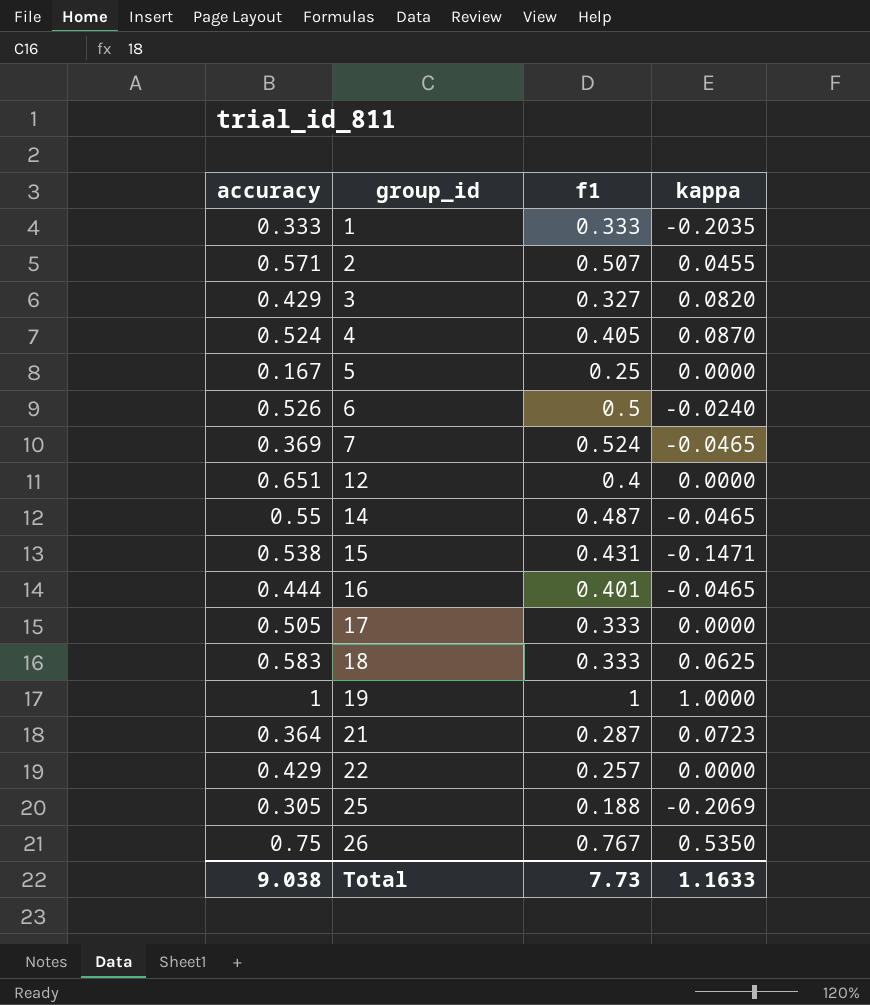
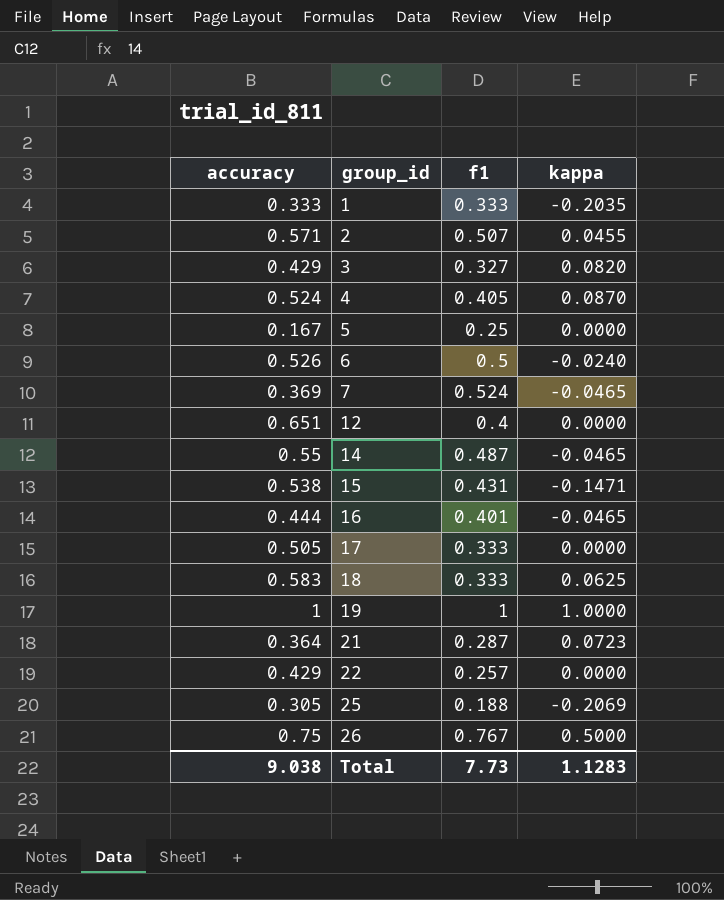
26 | kappa: 0.5350 -> 0.5000
Total | kappa: 1.1633 -> 1.1283

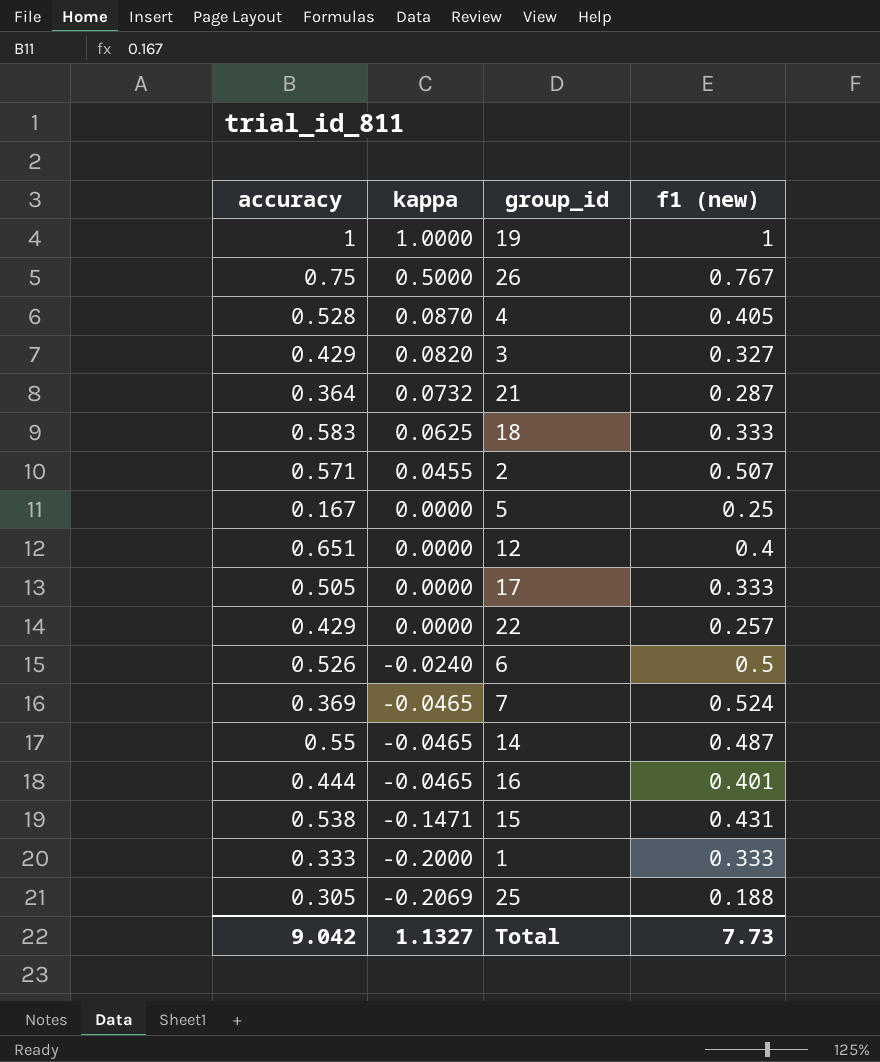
row order: group_id ascending -> kappa descending
column kappa | position: 4 -> 2
column name: f1 -> f1 (new)
4 | accuracy: 0.524 -> 0.528
21 | kappa: 0.0723 -> 0.0732
1 | kappa: -0.2035 -> -0.2000
Total | accuracy: 9.038 -> 9.042
Total | kappa: 1.1283 -> 1.1327

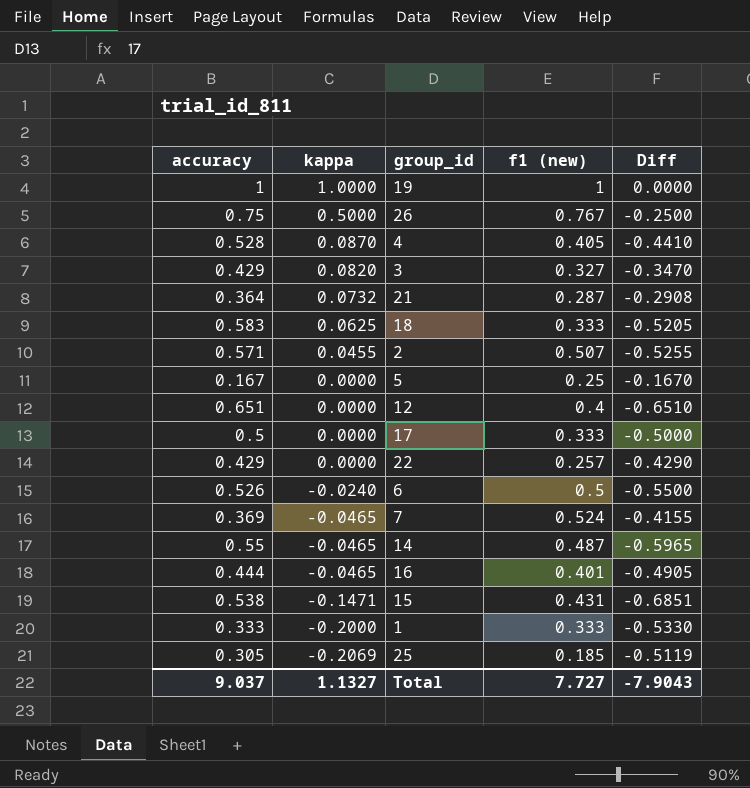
column Diff | formula: none -> [kappa] - [accuracy]
17 | accuracy: 0.505 -> 0.5
25 | f1 (new): 0.188 -> 0.185
Total | accuracy: 9.042 -> 9.037
Total | f1 (new): 7.73 -> 7.727

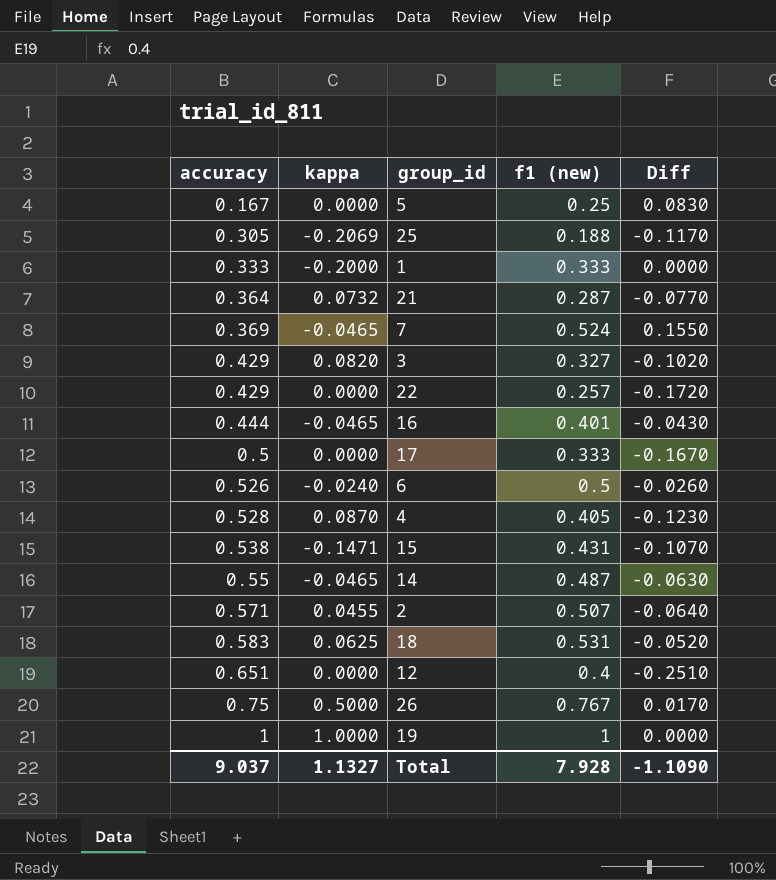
row order: kappa descending -> accuracy ascending
column Diff | formula: [kappa] - [accuracy] -> [f1 (new)] - [accuracy]
25 | f1 (new): 0.185 -> 0.188
18 | f1 (new): 0.333 -> 0.531
Total | f1 (new): 7.727 -> 7.928
Total | Diff: -7.9043 -> -1.1090

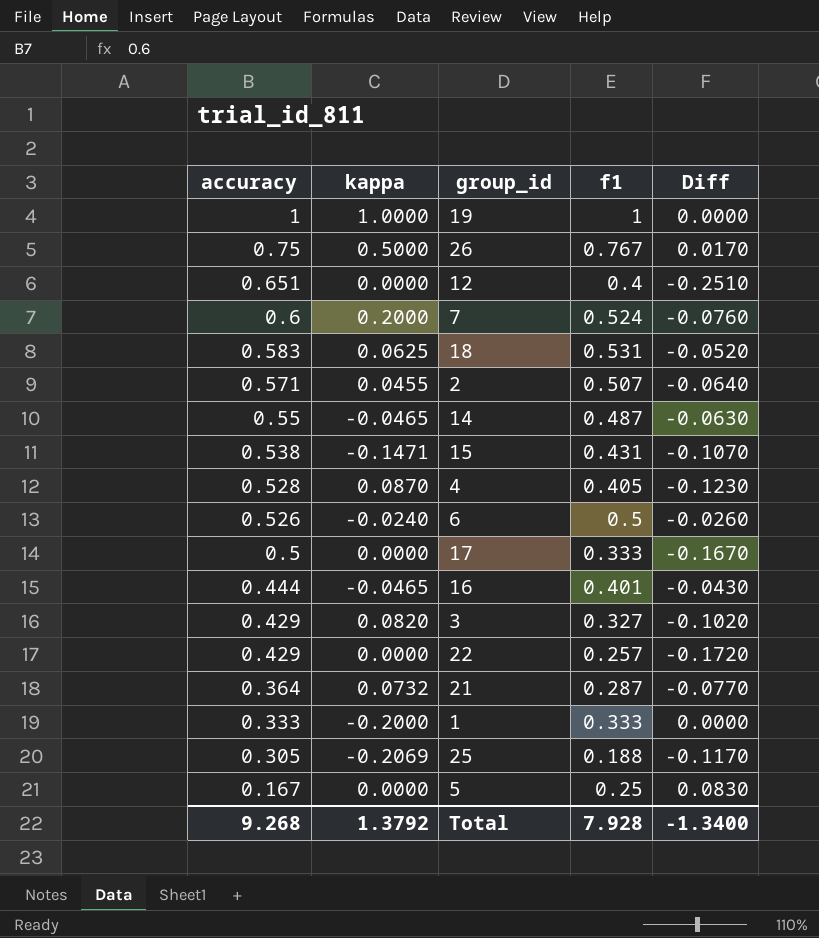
row order: accuracy ascending -> accuracy descending
column name: f1 (new) -> f1
7 | accuracy: 0.369 -> 0.6
7 | kappa: -0.0465 -> 0.2000
7 | Diff: 0.1550 -> -0.0760
Total | accuracy: 9.037 -> 9.268
Total | kappa: 1.1327 -> 1.3792
Total | Diff: -1.1090 -> -1.3400

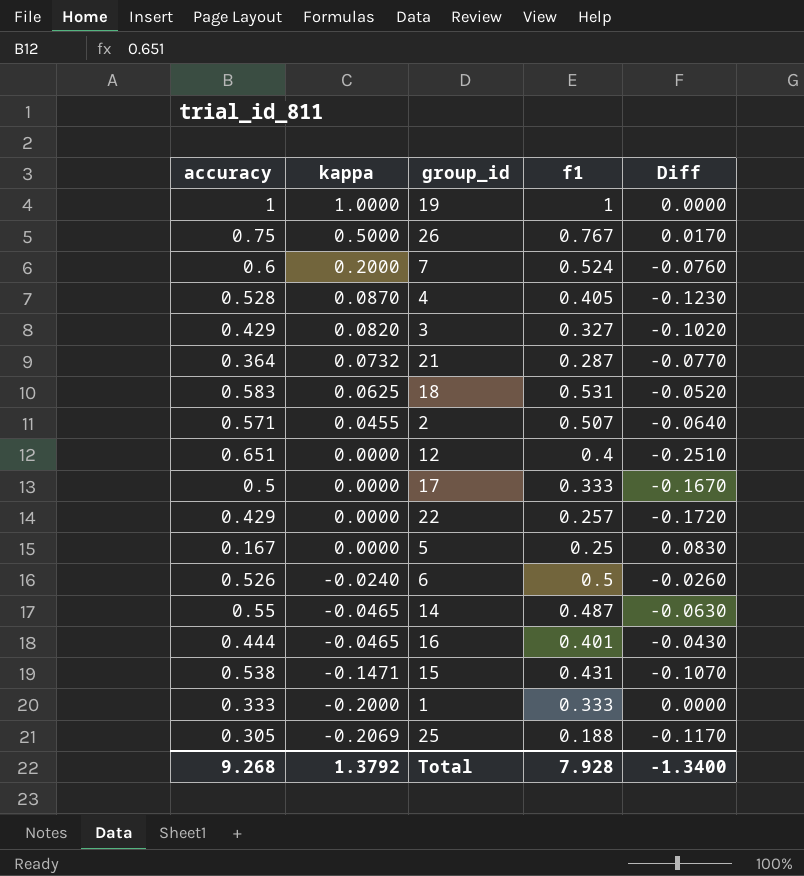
row order: accuracy descending -> kappa descending

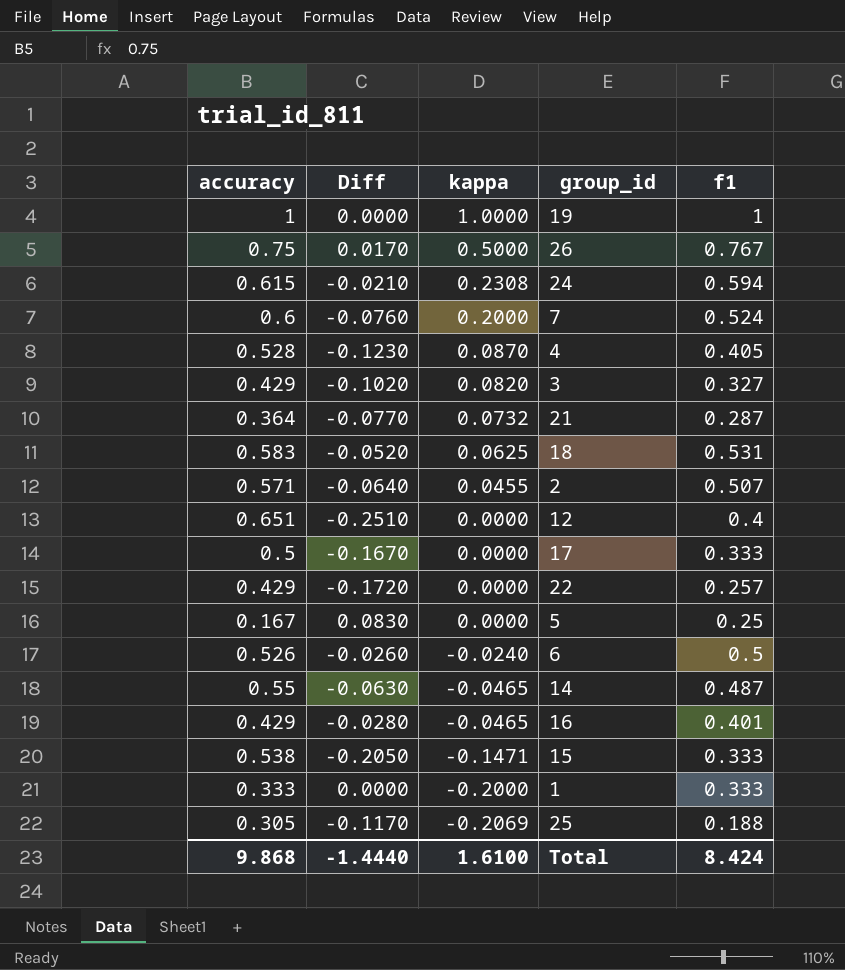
column Diff | position: 5 -> 2
row 24: none -> 0.615 | -0.0210 | 0.2308 | 0.594
16 | accuracy: 0.444 -> 0.429
16 | Diff: -0.0430 -> -0.0280
15 | Diff: -0.1070 -> -0.2050
15 | f1: 0.431 -> 0.333
Total | accuracy: 9.268 -> 9.868
Total | Diff: -1.3400 -> -1.4440
Total | kappa: 1.3792 -> 1.6100
Total | f1: 7.928 -> 8.424

